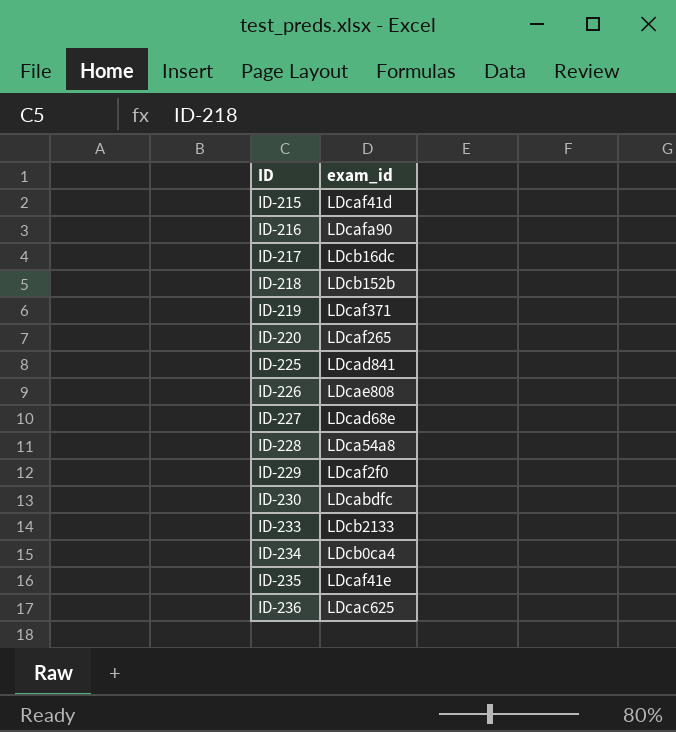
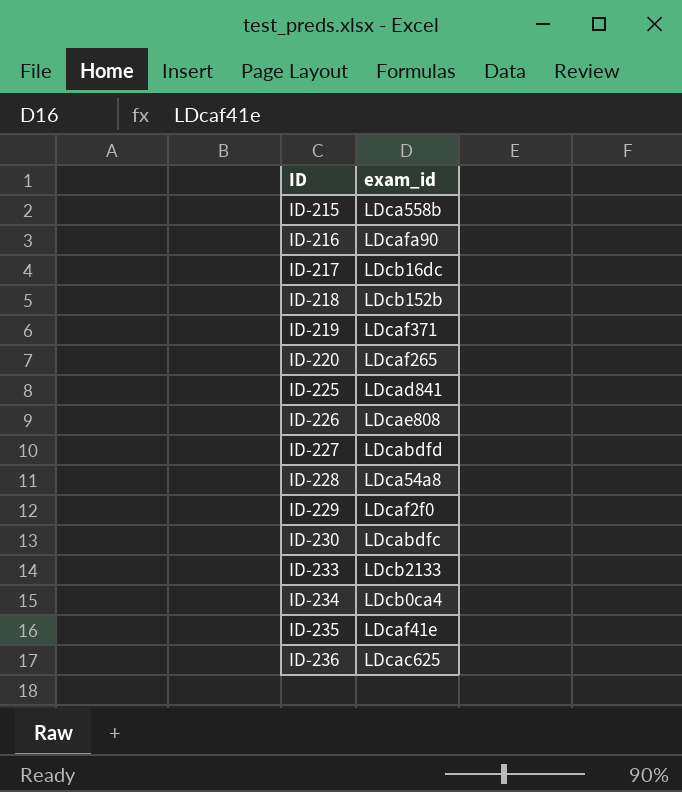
ID-215 | exam_id: LDcaf41d -> LDca558b
ID-227 | exam_id: LDcad68e -> LDcabdfd

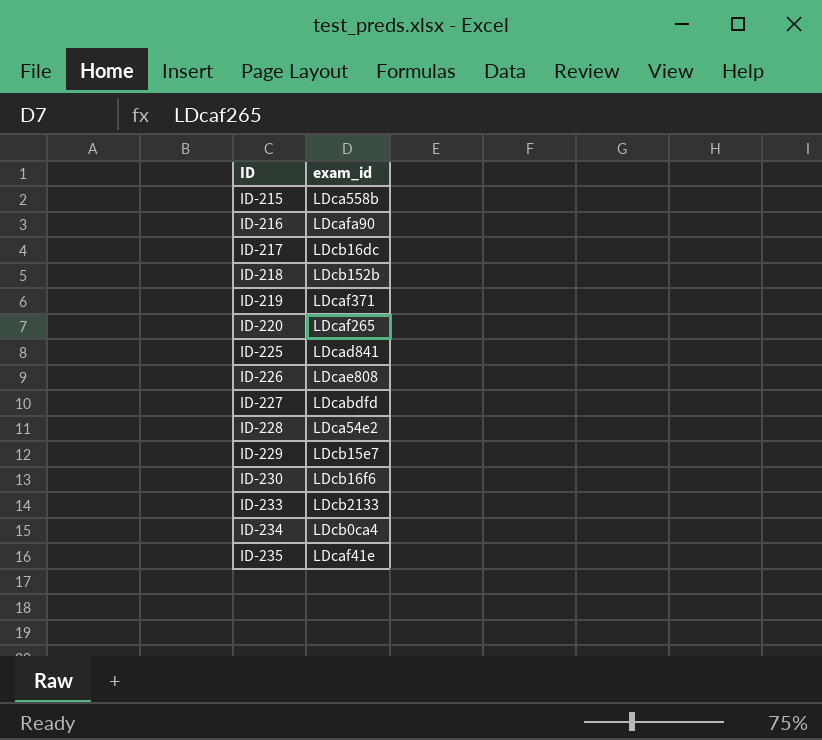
row ID-236: LDcac625 -> none
ID-228 | exam_id: LDca54a8 -> LDca54e2
ID-229 | exam_id: LDcaf2f0 -> LDcb15e7
ID-230 | exam_id: LDcabdfc -> LDcb16f6

